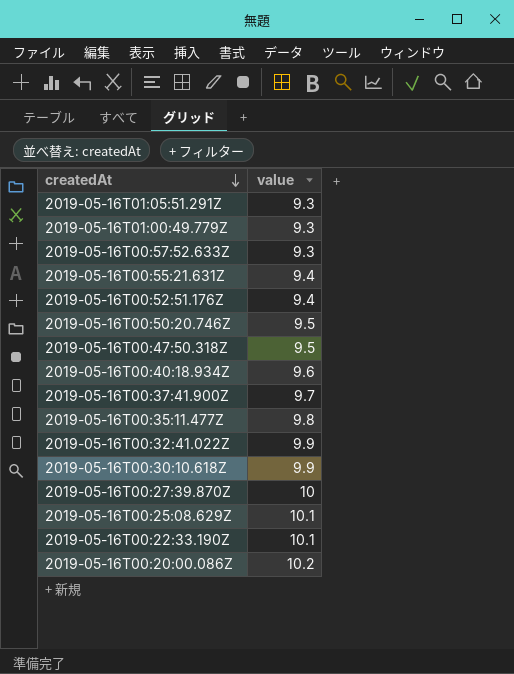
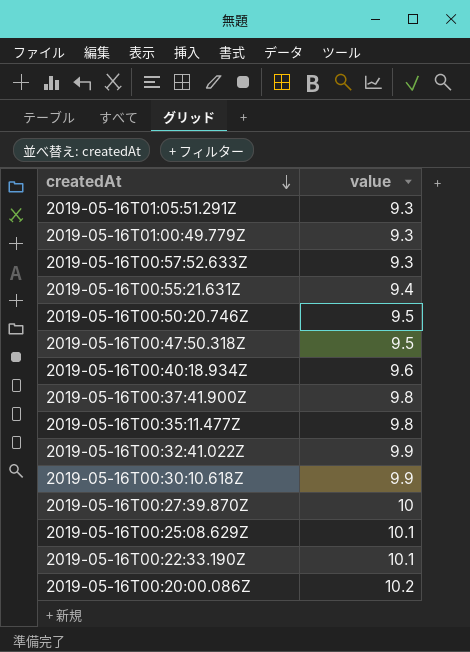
row 2019-05-16T00:52:51.176Z: 9.4 -> none
2019-05-16T00:37:41.900Z | value: 9.7 -> 9.8

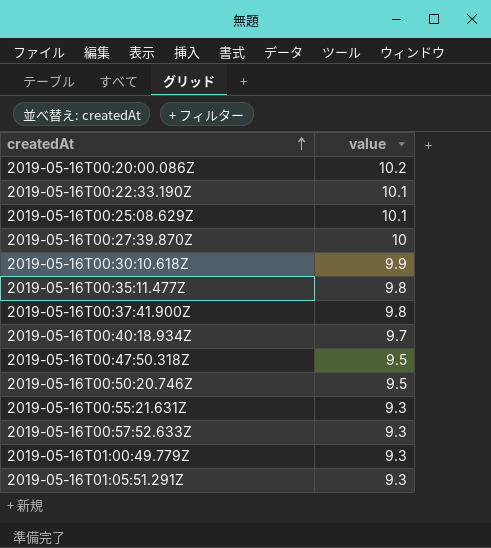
row order: createdAt descending -> createdAt ascending
row 2019-05-16T00:32:41.022Z: 9.9 -> none
2019-05-16T00:40:18.934Z | value: 9.6 -> 9.7
2019-05-16T00:55:21.631Z | value: 9.4 -> 9.3

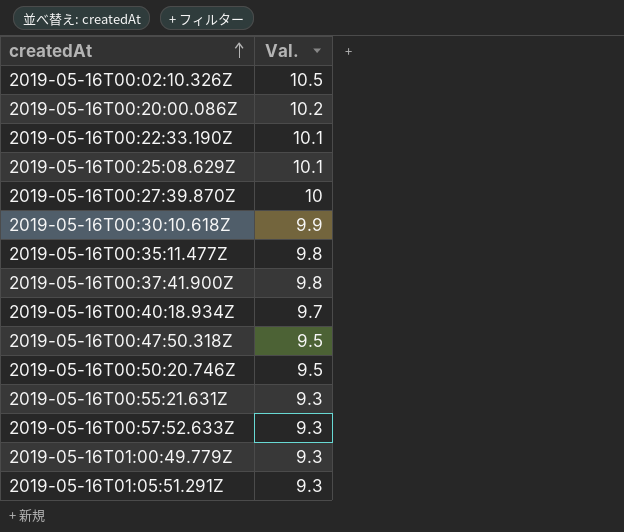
column name: value -> Val.
row 2019-05-16T00:02:10.326Z: none -> 10.5

